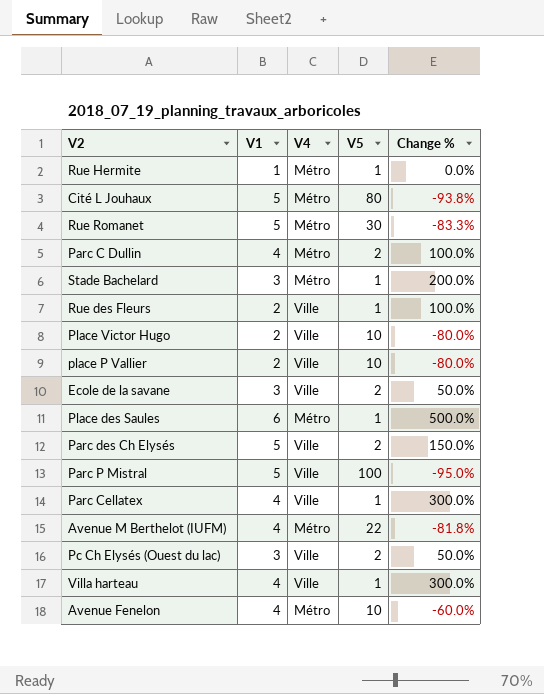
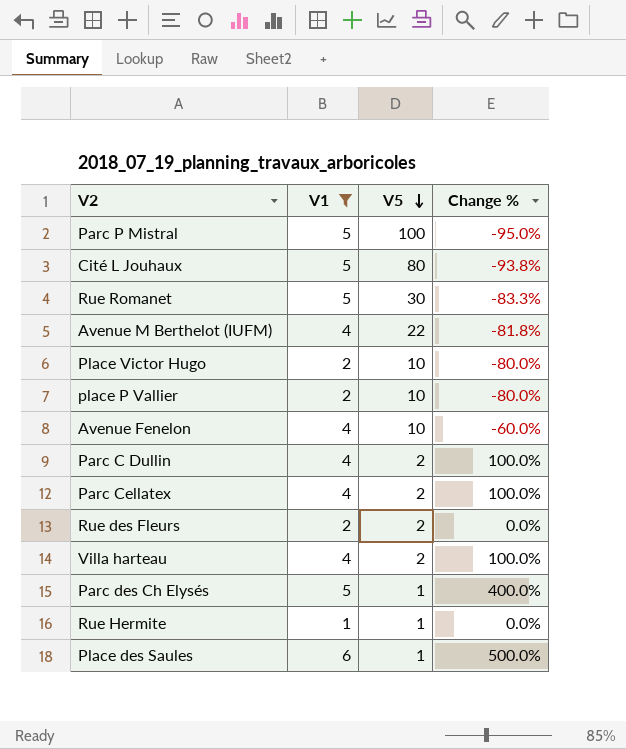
filter: none -> V1 != 3
row order: none -> V5 descending
column V4 | position: 3 -> none
Parc Cellatex | V5: 1 -> 2
Parc Cellatex | Change %: 300.0% -> 100.0%
Rue des Fleurs | V5: 1 -> 2
Rue des Fleurs | Change %: 100.0% -> 0.0%
Villa harteau | V5: 1 -> 2
Villa harteau | Change %: 300.0% -> 100.0%
Parc des Ch Elysés | V5: 2 -> 1
Parc des Ch Elysés | Change %: 150.0% -> 400.0%

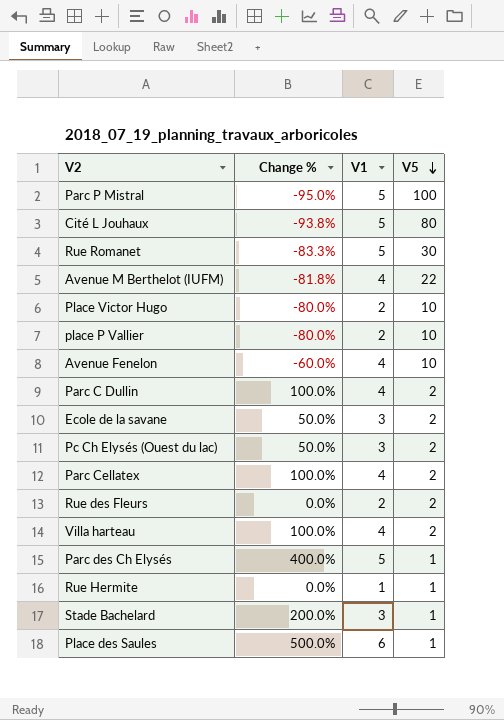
filter: V1 != 3 -> none
column Change % | position: 4 -> 2

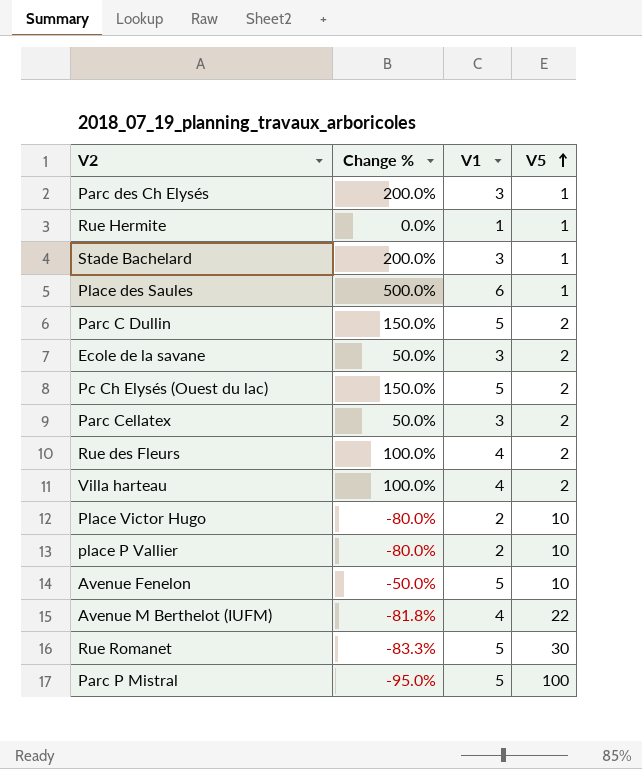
row order: V5 descending -> V5 ascending
row Cité L Jouhaux: -93.8% | 5 | 80 -> none
Parc des Ch Elysés | Change %: 400.0% -> 200.0%
Parc des Ch Elysés | V1: 5 -> 3
Parc C Dullin | Change %: 100.0% -> 150.0%
Parc C Dullin | V1: 4 -> 5
Pc Ch Elysés (Ouest du lac) | Change %: 50.0% -> 150.0%
Pc Ch Elysés (Ouest du lac) | V1: 3 -> 5
Parc Cellatex | Change %: 100.0% -> 50.0%
Parc Cellatex | V1: 4 -> 3
Rue des Fleurs | Change %: 0.0% -> 100.0%
Rue des Fleurs | V1: 2 -> 4
Avenue Fenelon | Change %: -60.0% -> -50.0%
Avenue Fenelon | V1: 4 -> 5

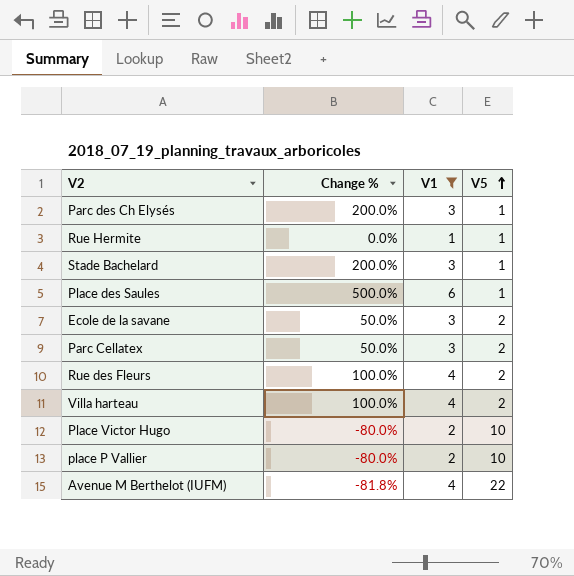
filter: none -> V1 != 5

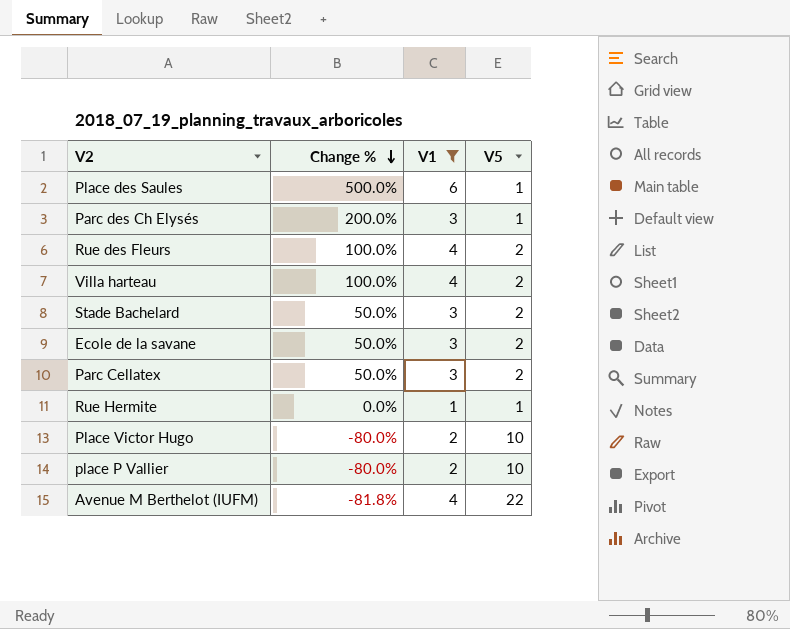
row order: V5 ascending -> Change % descending
Stade Bachelard | Change %: 200.0% -> 50.0%
Stade Bachelard | V5: 1 -> 2

